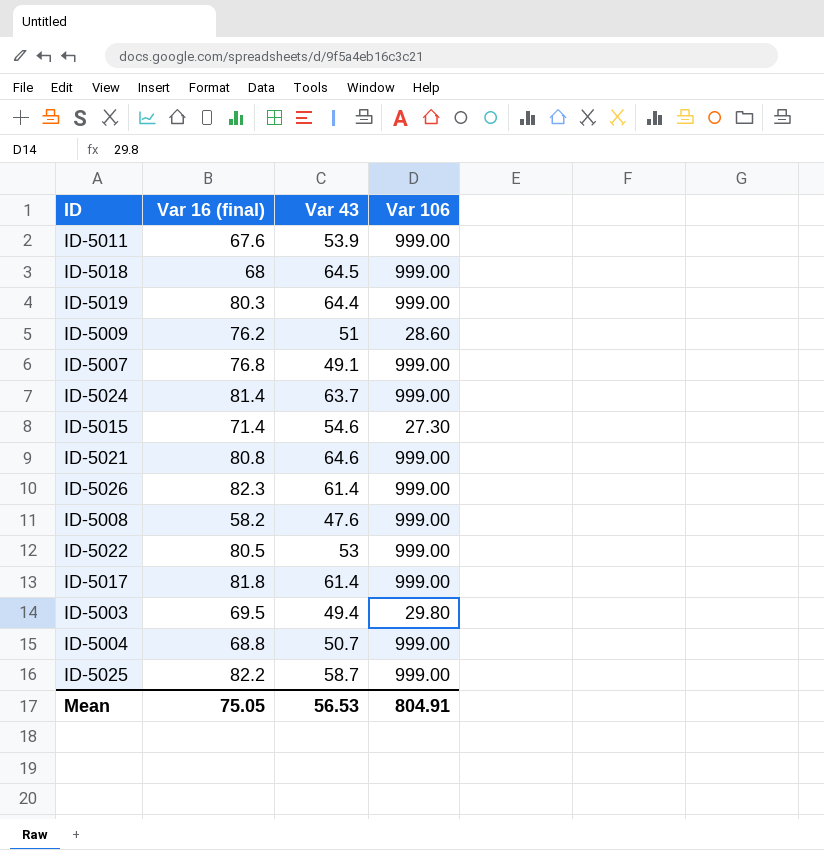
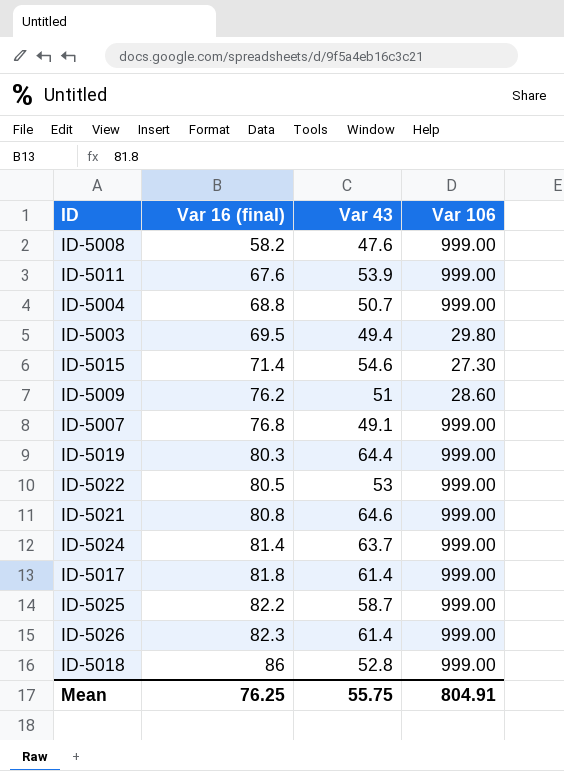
row order: none -> Var 16 (final) ascending
ID-5018 | Var 16 (final): 68 -> 86
ID-5018 | Var 43: 64.5 -> 52.8
Mean | Var 16 (final): 75.05 -> 76.25
Mean | Var 43: 56.53 -> 55.75

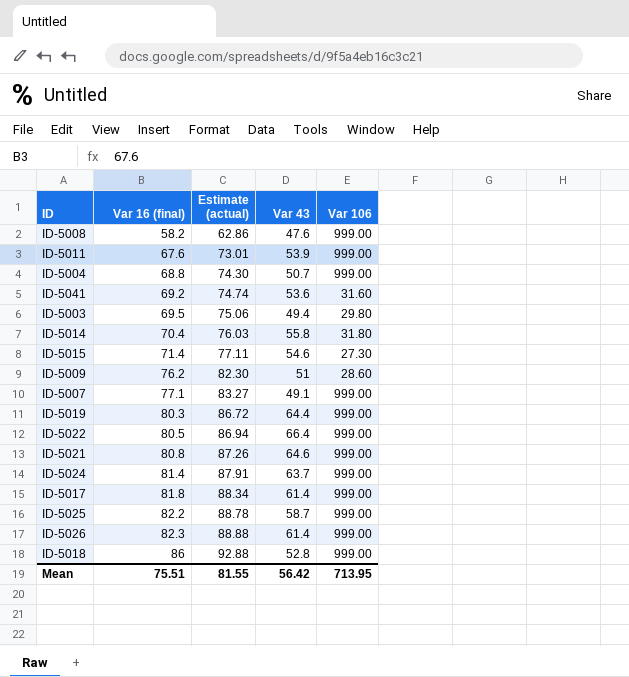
column Estimate (actual) | formula: none -> [Var 16 (final)] * 1.08
row ID-5041: none -> 69.2 | 74.74 | 53.6 | 31.60
row ID-5014: none -> 70.4 | 76.03 | 55.8 | 31.80
ID-5007 | Var 16 (final): 76.8 -> 77.1
ID-5022 | Var 43: 53 -> 66.4
Mean | Var 16 (final): 76.25 -> 75.51
Mean | Var 43: 55.75 -> 56.42
Mean | Var 106: 804.91 -> 713.95

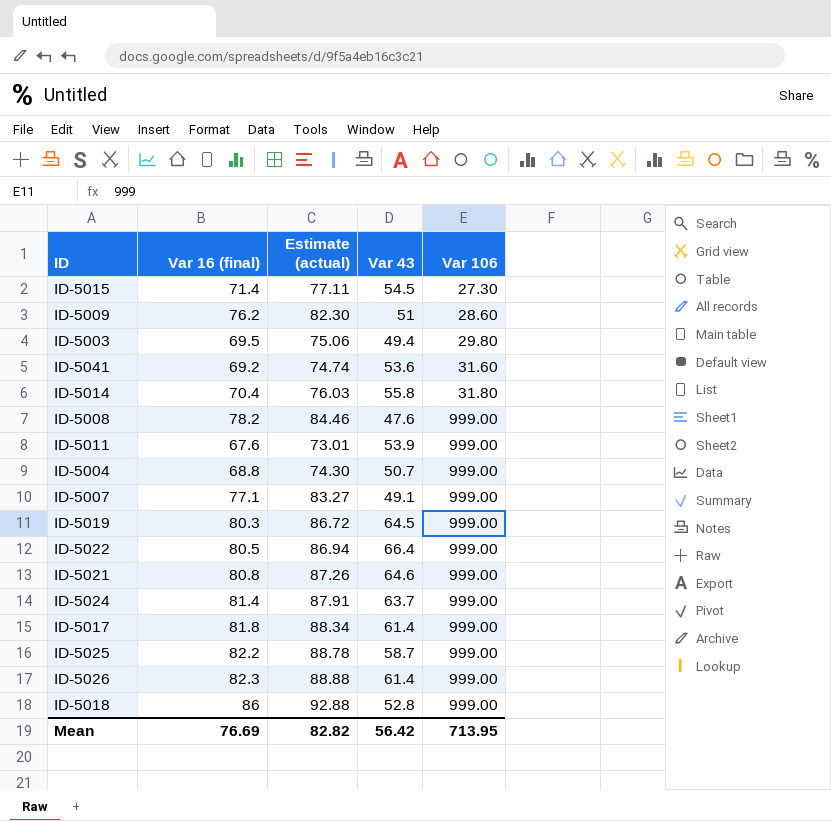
row order: Var 16 (final) ascending -> Var 106 ascending
ID-5015 | Var 43: 54.6 -> 54.5
ID-5008 | Var 16 (final): 58.2 -> 78.2
ID-5008 | Estimate (actual): 62.86 -> 84.46
ID-5019 | Var 43: 64.4 -> 64.5
Mean | Var 16 (final): 75.51 -> 76.69
Mean | Estimate (actual): 81.55 -> 82.82

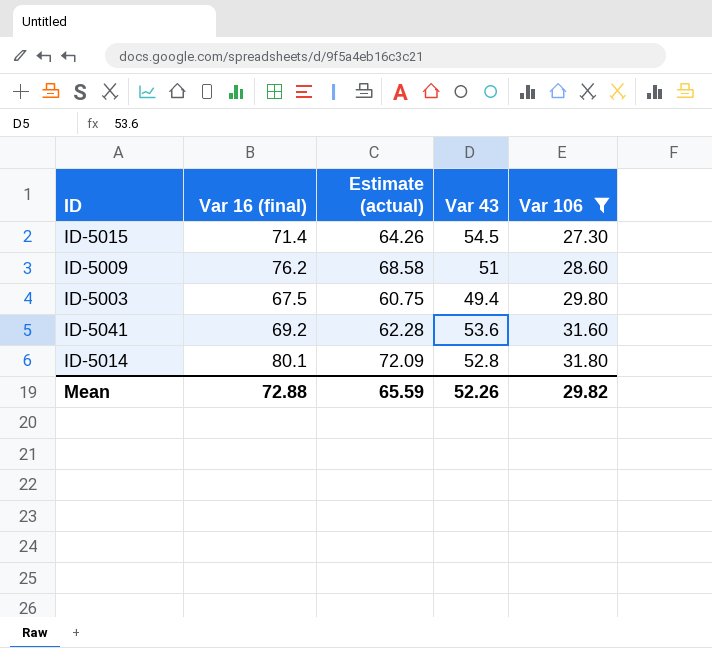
filter: none -> Var 106 != 999.00
column Estimate (actual) | formula: [Var 16 (final)] * 1.08 -> [Var 16 (final)] * 0.9
ID-5003 | Var 16 (final): 69.5 -> 67.5
ID-5014 | Var 16 (final): 70.4 -> 80.1
ID-5014 | Var 43: 55.8 -> 52.8
Mean | Var 16 (final): 76.69 -> 72.88
Mean | Estimate (actual): 82.82 -> 65.59
Mean | Var 43: 56.42 -> 52.26
Mean | Var 106: 713.95 -> 29.82

